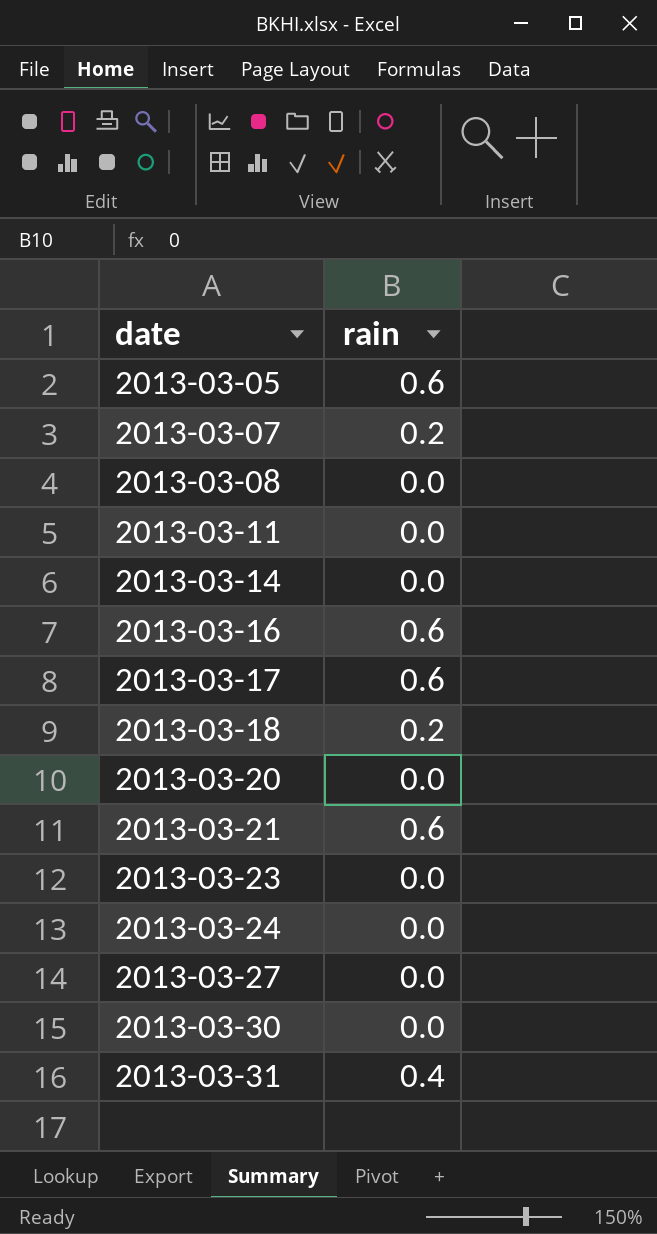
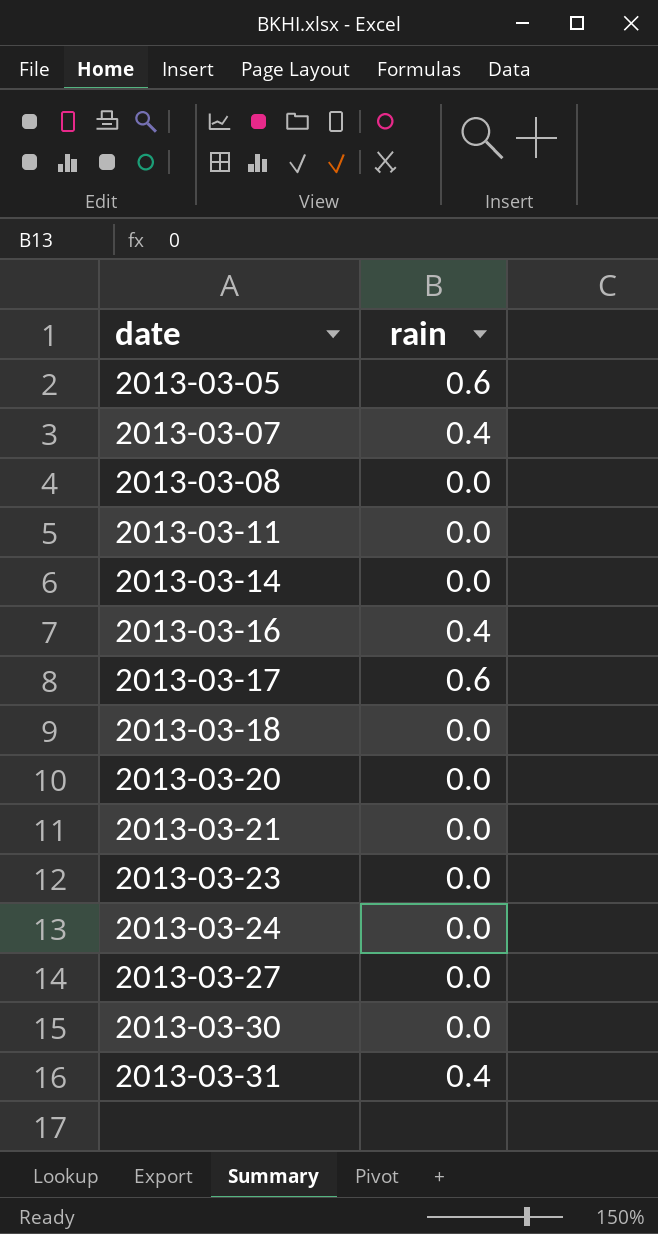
2013-03-07 | rain: 0.2 -> 0.4
2013-03-16 | rain: 0.6 -> 0.4
2013-03-18 | rain: 0.2 -> 0.0
2013-03-21 | rain: 0.6 -> 0.0

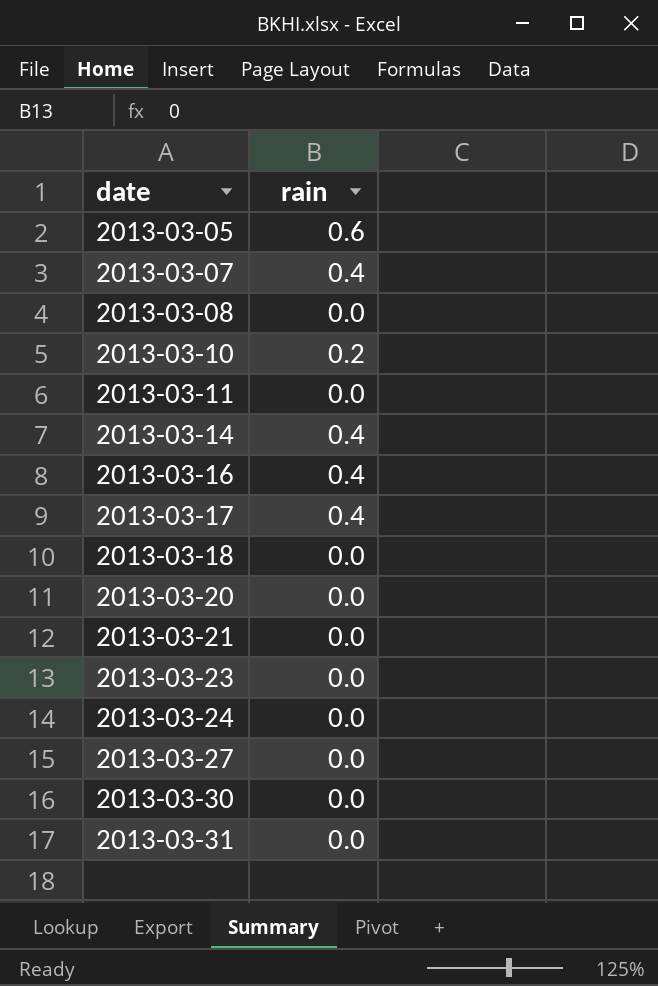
row 2013-03-10: none -> 0.2
2013-03-14 | rain: 0.0 -> 0.4
2013-03-17 | rain: 0.6 -> 0.4
2013-03-31 | rain: 0.4 -> 0.0

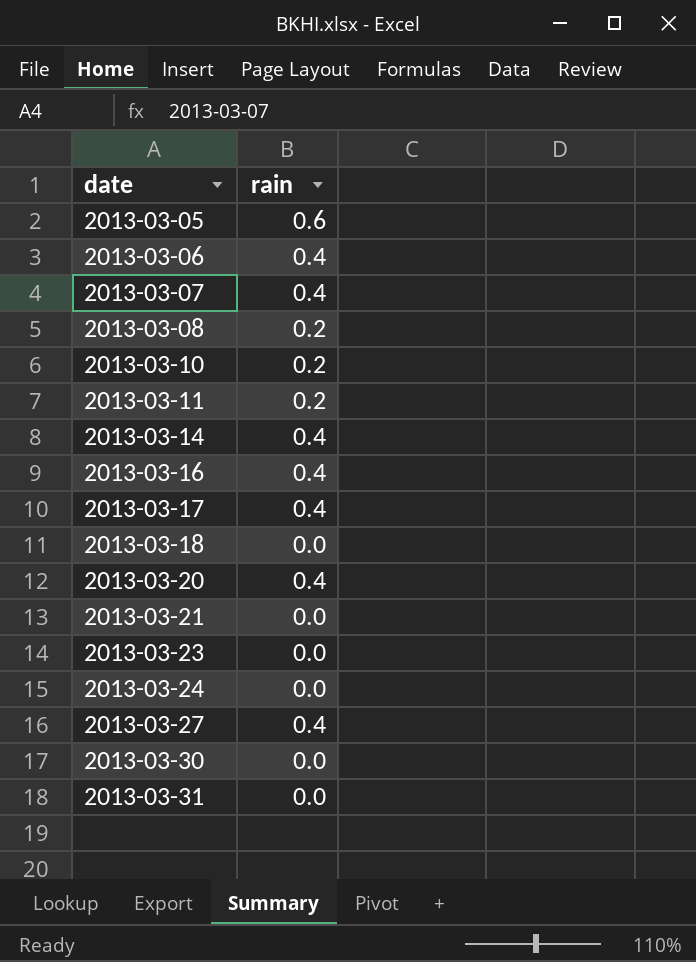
row 2013-03-06: none -> 0.4
2013-03-08 | rain: 0.0 -> 0.2
2013-03-11 | rain: 0.0 -> 0.2
2013-03-20 | rain: 0.0 -> 0.4
2013-03-27 | rain: 0.0 -> 0.4

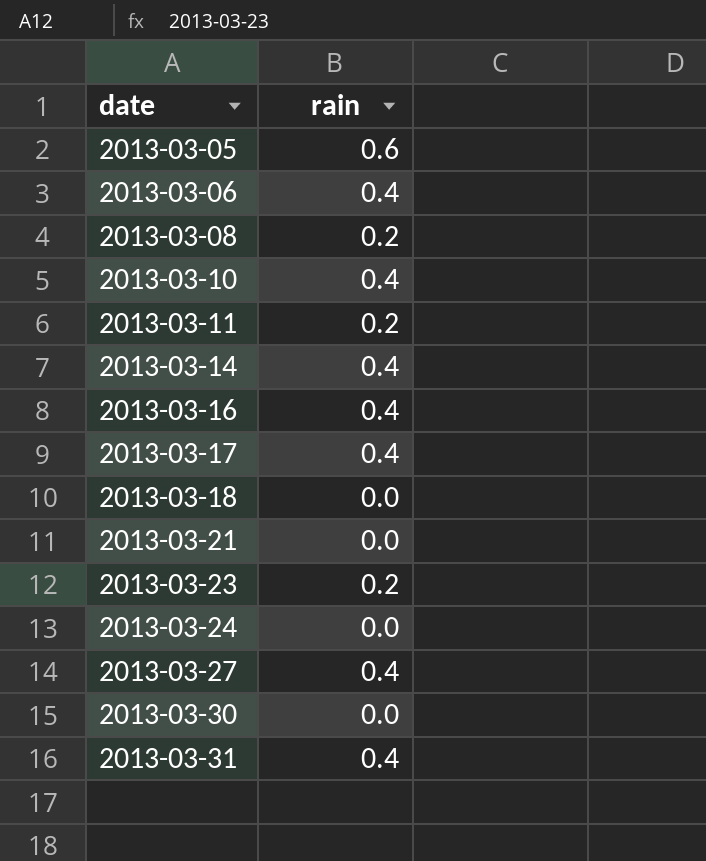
row 2013-03-07: 0.4 -> none
row 2013-03-20: 0.4 -> none
2013-03-10 | rain: 0.2 -> 0.4
2013-03-23 | rain: 0.0 -> 0.2
2013-03-31 | rain: 0.0 -> 0.4

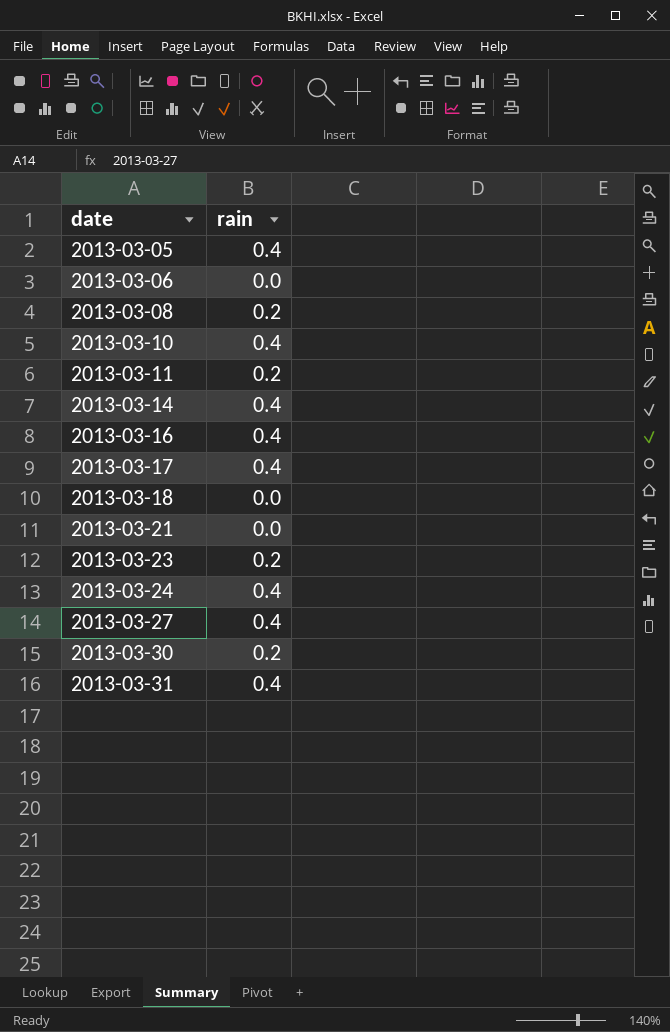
2013-03-05 | rain: 0.6 -> 0.4
2013-03-06 | rain: 0.4 -> 0.0
2013-03-24 | rain: 0.0 -> 0.4
2013-03-30 | rain: 0.0 -> 0.2

